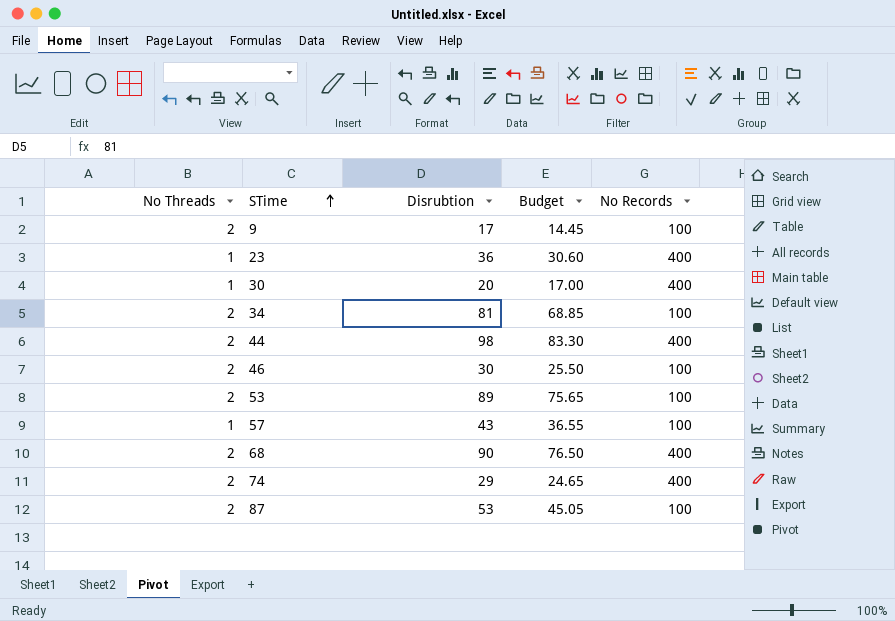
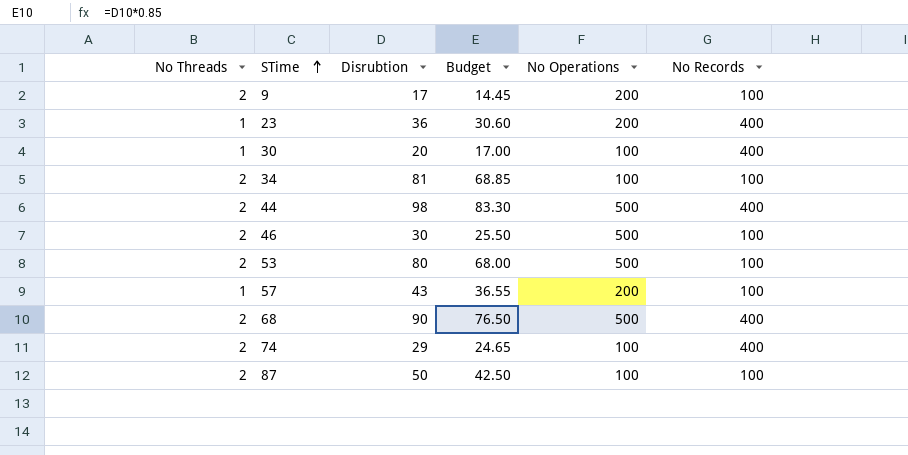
column No Operations | position: none -> 5
53 | Disrubtion: 89 -> 80
53 | Budget: 75.65 -> 68.00
87 | Disrubtion: 53 -> 50
87 | Budget: 45.05 -> 42.50

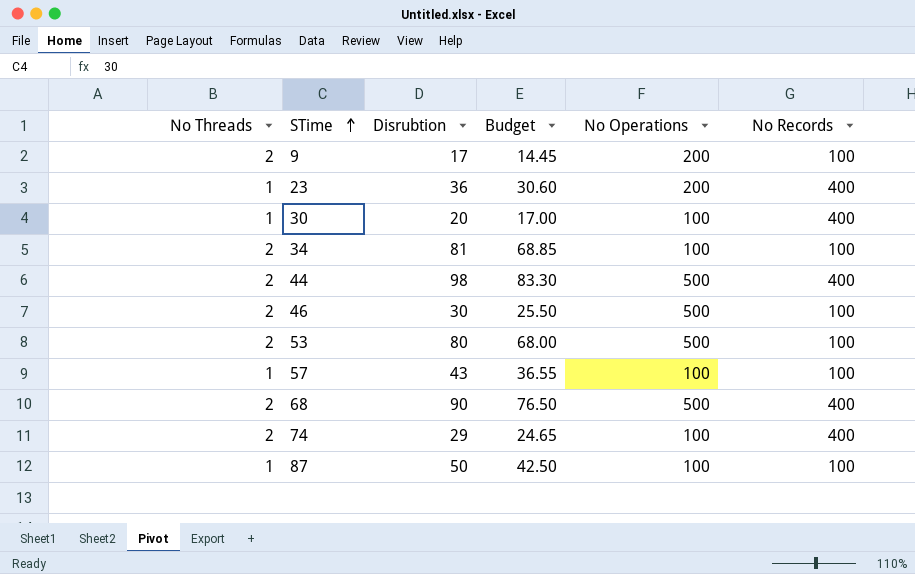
57 | No Operations: 200 -> 100
87 | No Threads: 2 -> 1

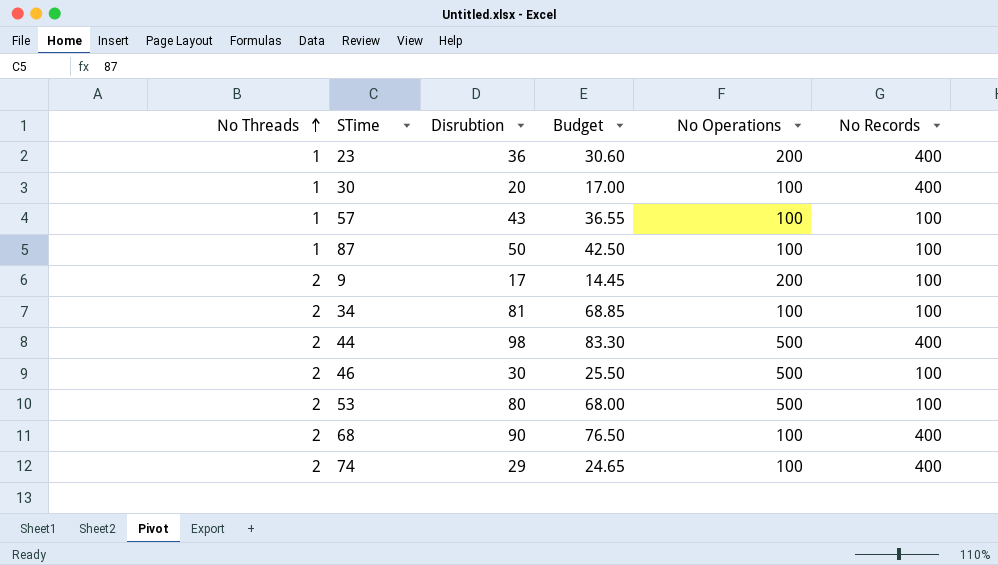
row order: STime ascending -> No Threads ascending
68 | No Operations: 500 -> 100

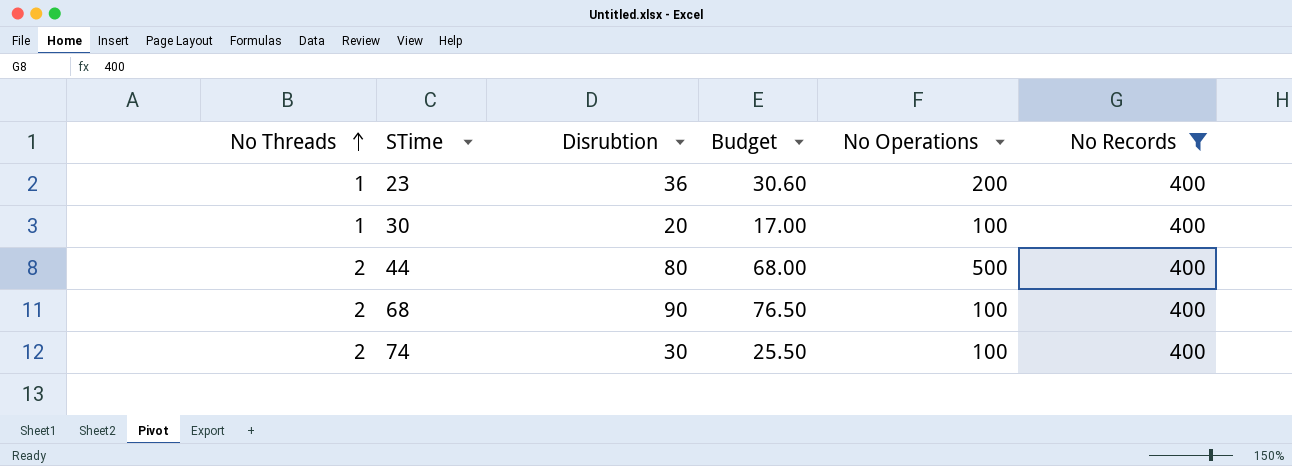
filter: none -> No Records = 400
44 | Disrubtion: 98 -> 80
44 | Budget: 83.30 -> 68.00
74 | Disrubtion: 29 -> 30
74 | Budget: 24.65 -> 25.50

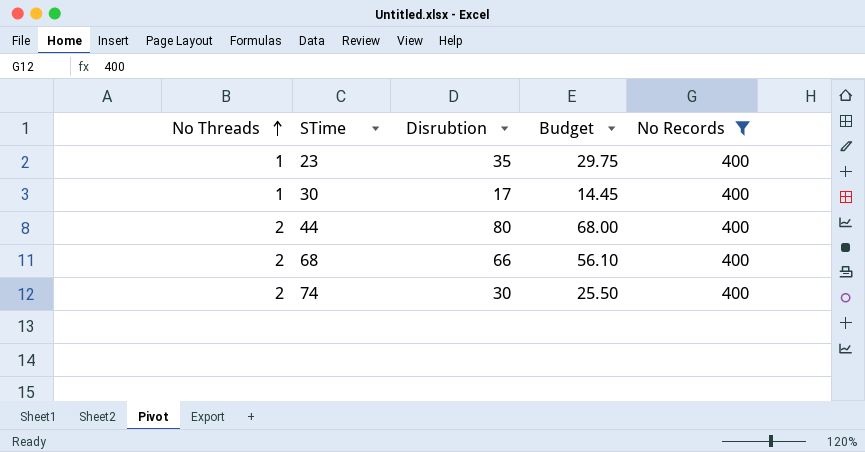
column No Operations | position: 5 -> none
23 | Disrubtion: 36 -> 35
23 | Budget: 30.60 -> 29.75
30 | Disrubtion: 20 -> 17
30 | Budget: 17.00 -> 14.45
68 | Disrubtion: 90 -> 66
68 | Budget: 76.50 -> 56.10

